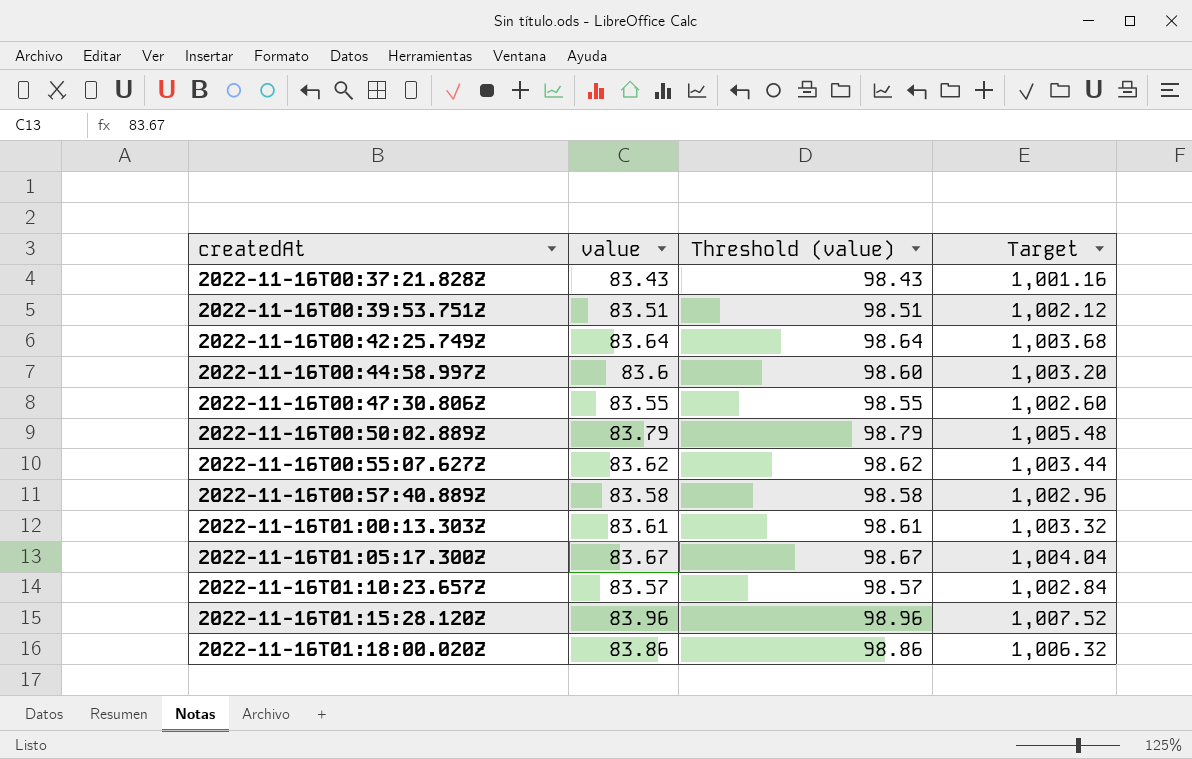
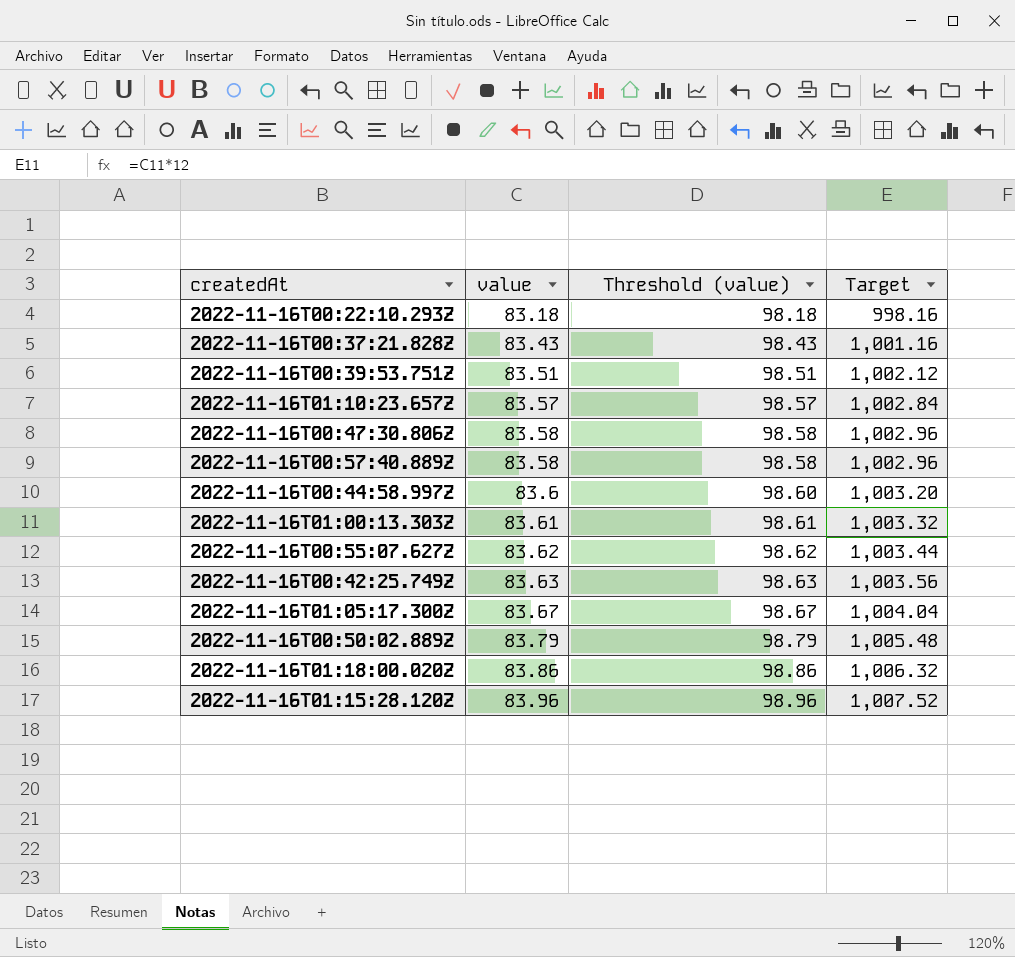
row order: createdAt ascending -> value ascending
row 2022-11-16T00:22:10.293Z: none -> 83.18 | 98.18 | 998.16
2022-11-16T00:47:30.806Z | value: 83.55 -> 83.58
2022-11-16T00:47:30.806Z | Threshold (value): 98.55 -> 98.58
2022-11-16T00:47:30.806Z | Target: 1,002.60 -> 1,002.96
2022-11-16T00:42:25.749Z | value: 83.64 -> 83.63
2022-11-16T00:42:25.749Z | Threshold (value): 98.64 -> 98.63
2022-11-16T00:42:25.749Z | Target: 1,003.68 -> 1,003.56

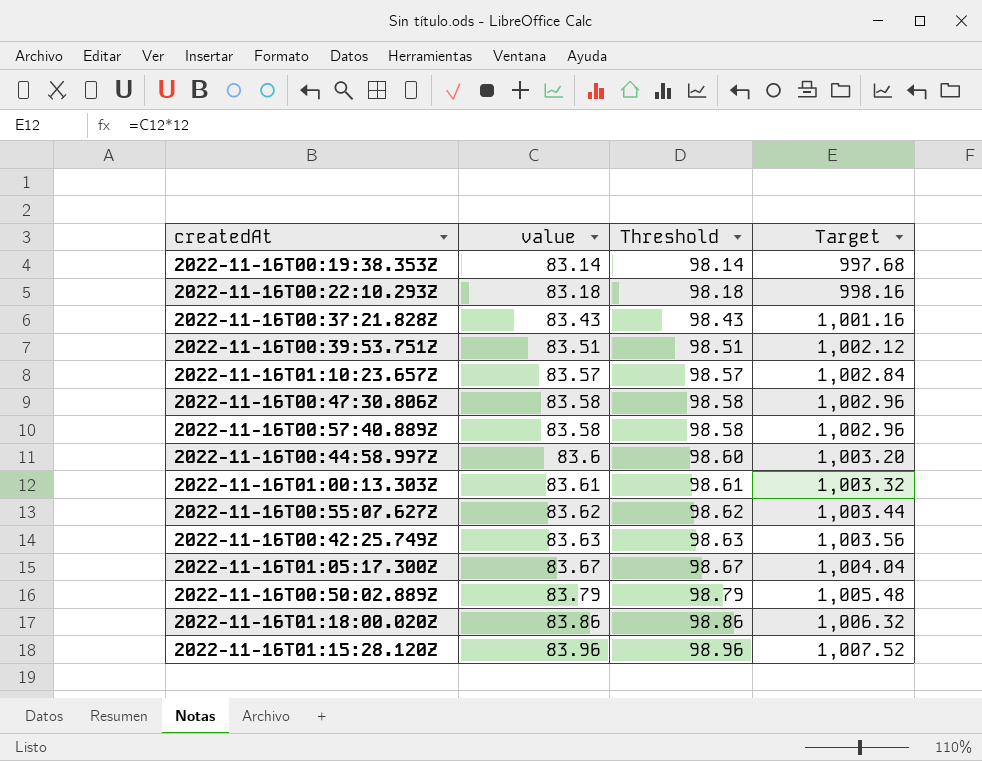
column name: Threshold (value) -> Threshold
row 2022-11-16T00:19:38.353Z: none -> 83.14 | 98.14 | 997.68

